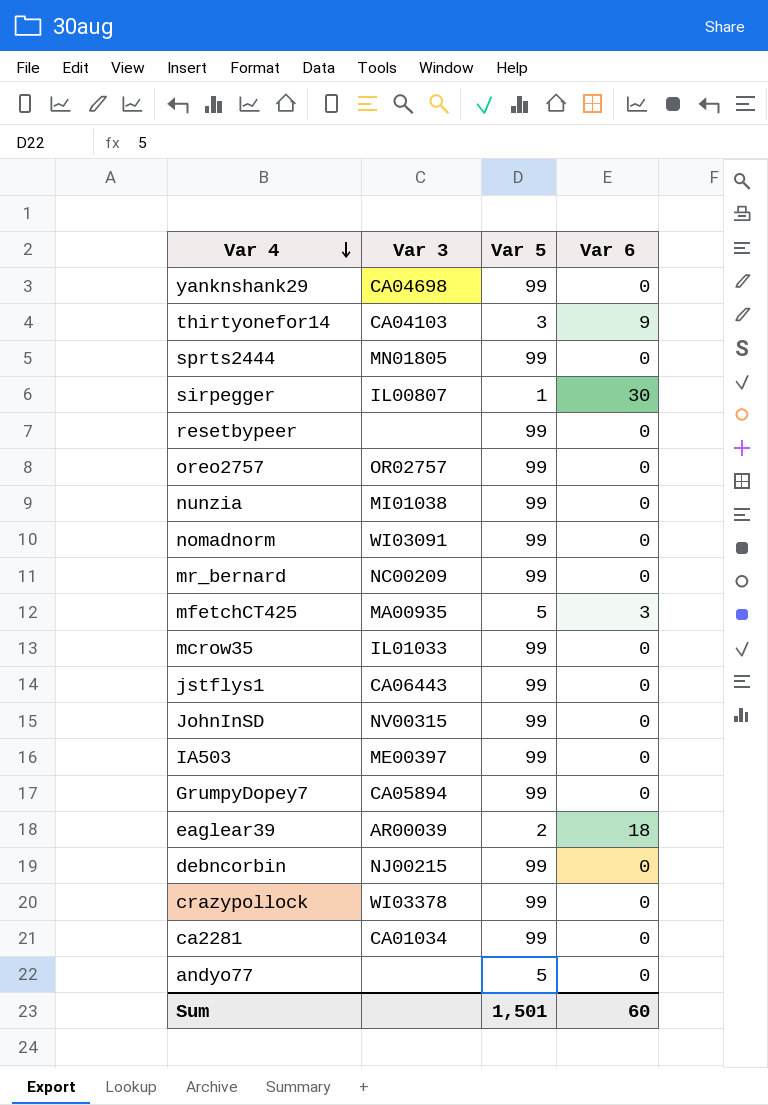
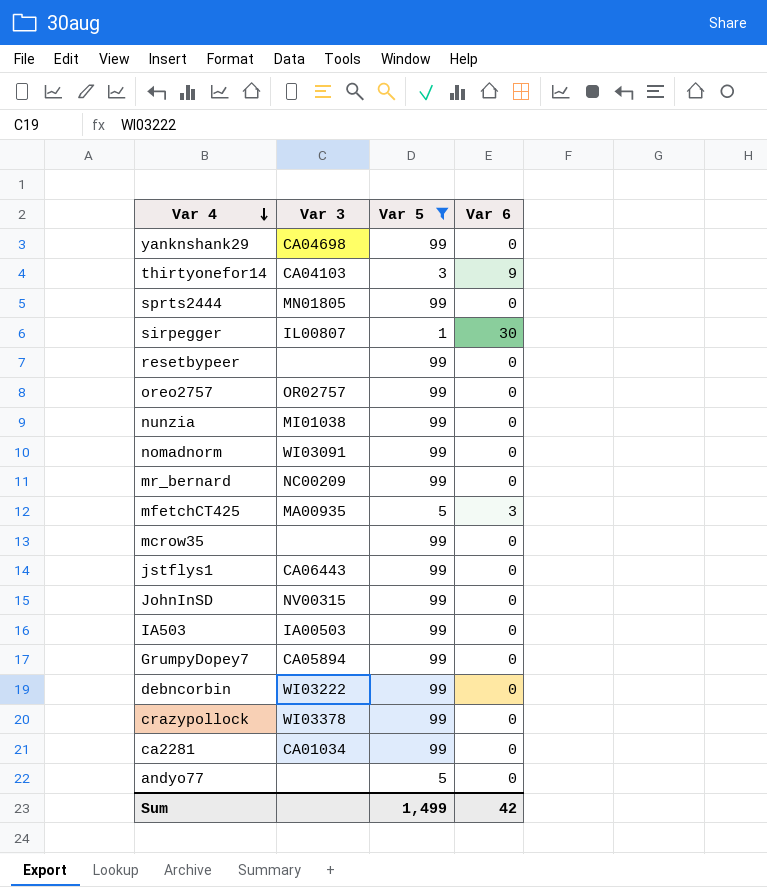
filter: none -> Var 5 != 2
mcrow35 | Var 3: IL01033 -> none
IA503 | Var 3: ME00397 -> IA00503
debncorbin | Var 3: NJ00215 -> WI03222
Sum | Var 5: 1,501 -> 1,499
Sum | Var 6: 60 -> 42

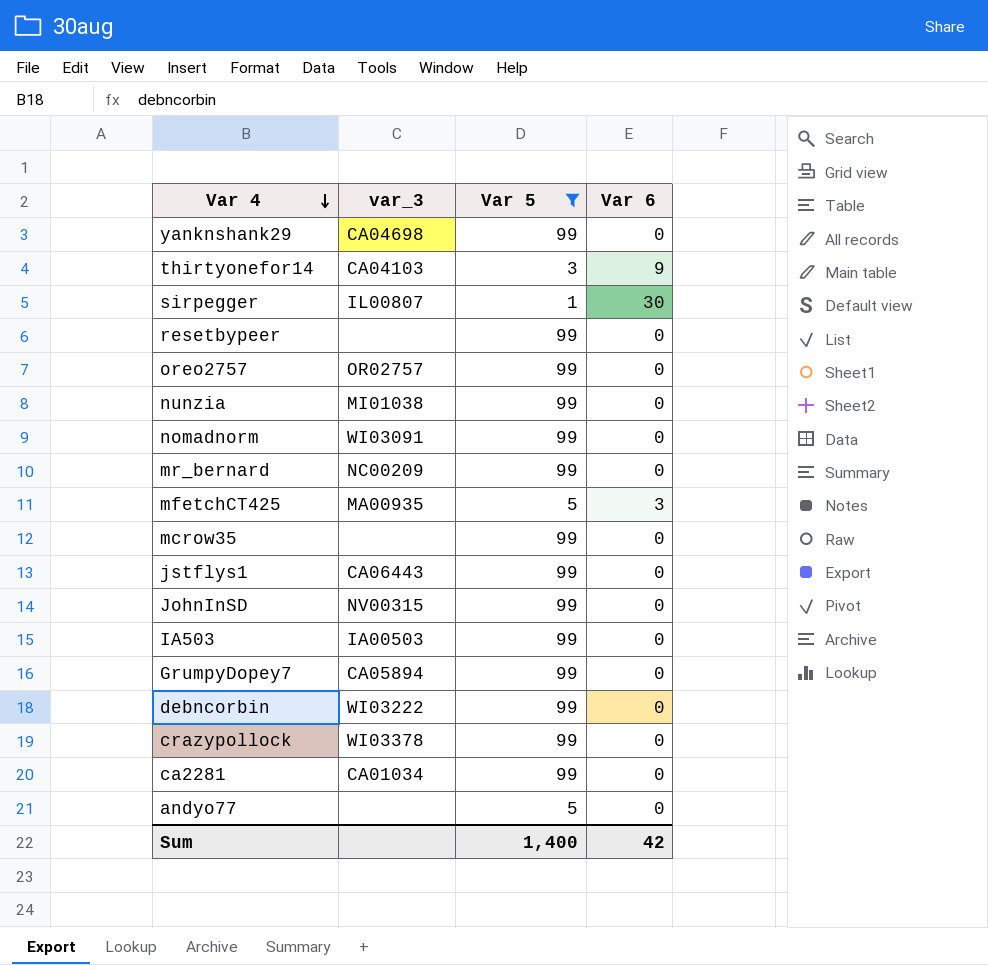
column name: Var 3 -> var_3
row sprts2444: MN01805 | 99 | 0 -> none
Sum | Var 5: 1,499 -> 1,400

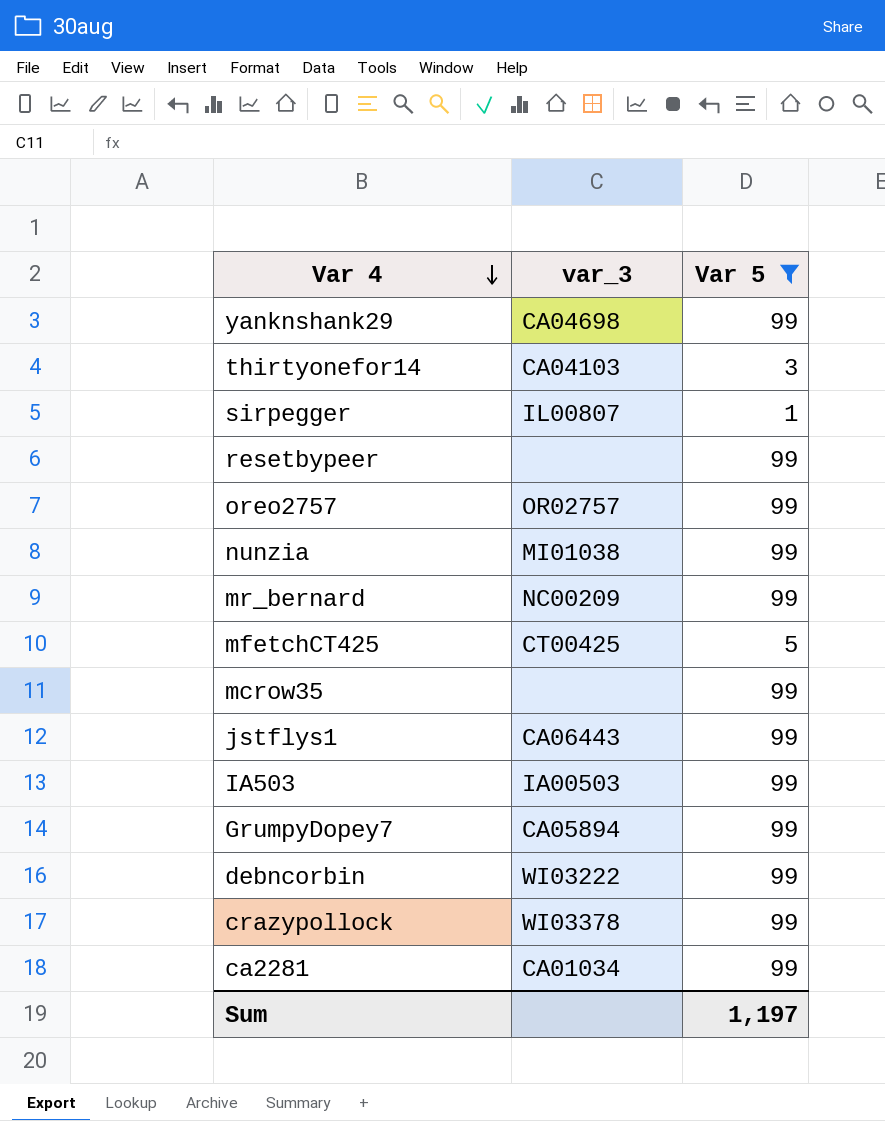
column Var 6 | position: 4 -> none
row nomadnorm: WI03091 | 99 | 0 -> none
row JohnInSD: NV00315 | 99 | 0 -> none
row andyo77: none | 5 | 0 -> none
mfetchCT425 | var_3: MA00935 -> CT00425
Sum | Var 5: 1,400 -> 1,197

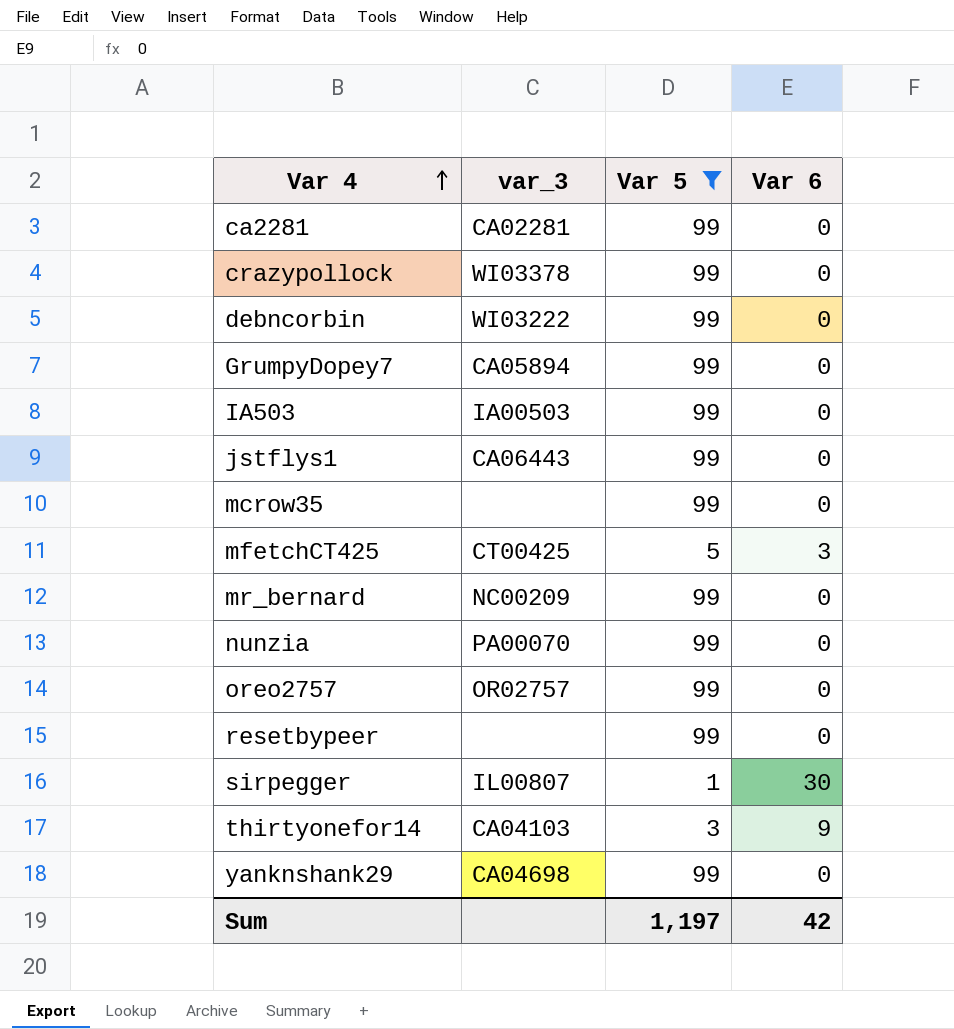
row order: Var 4 descending -> Var 4 ascending
column Var 6 | position: none -> 4
ca2281 | var_3: CA01034 -> CA02281
nunzia | var_3: MI01038 -> PA00070

